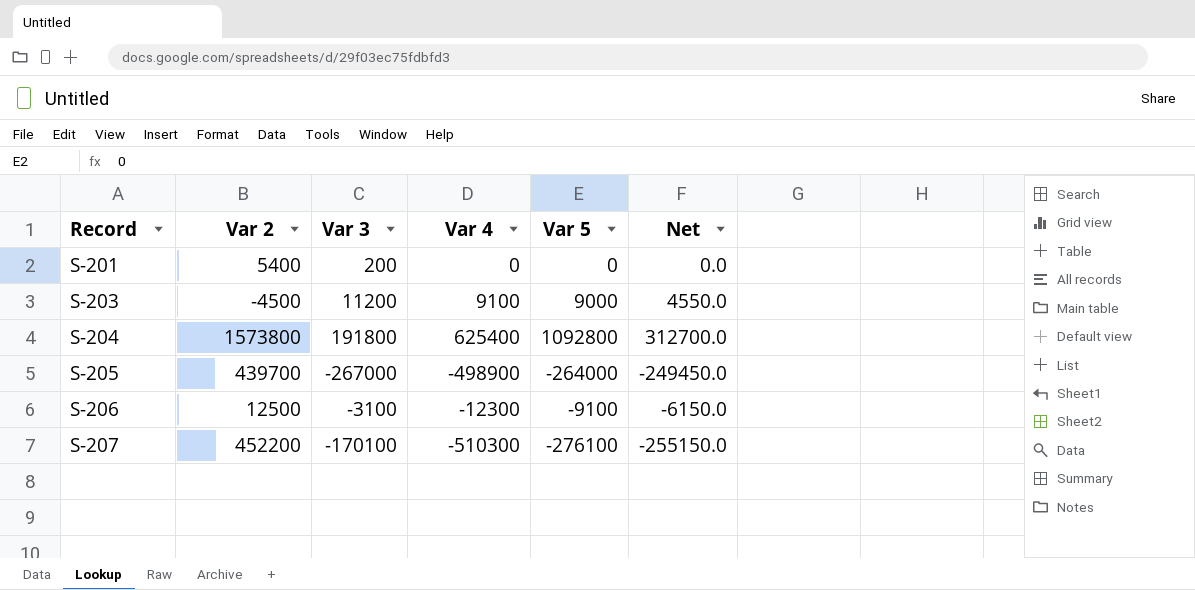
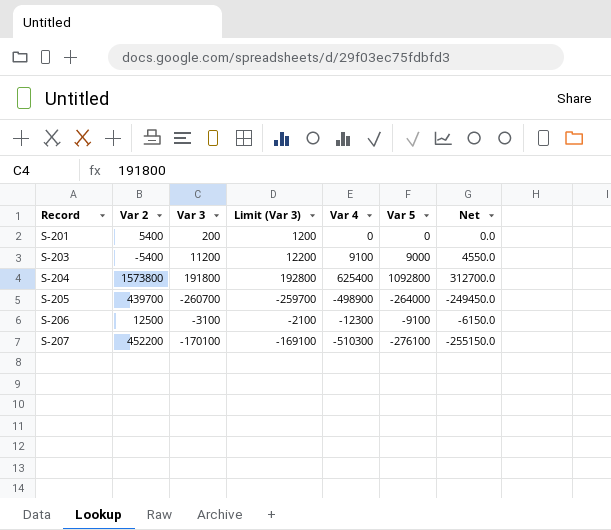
column Limit (Var 3) | formula: none -> [Var 3] + 1000
S-203 | Var 2: -4500 -> -5400
S-205 | Var 3: -267000 -> -260700

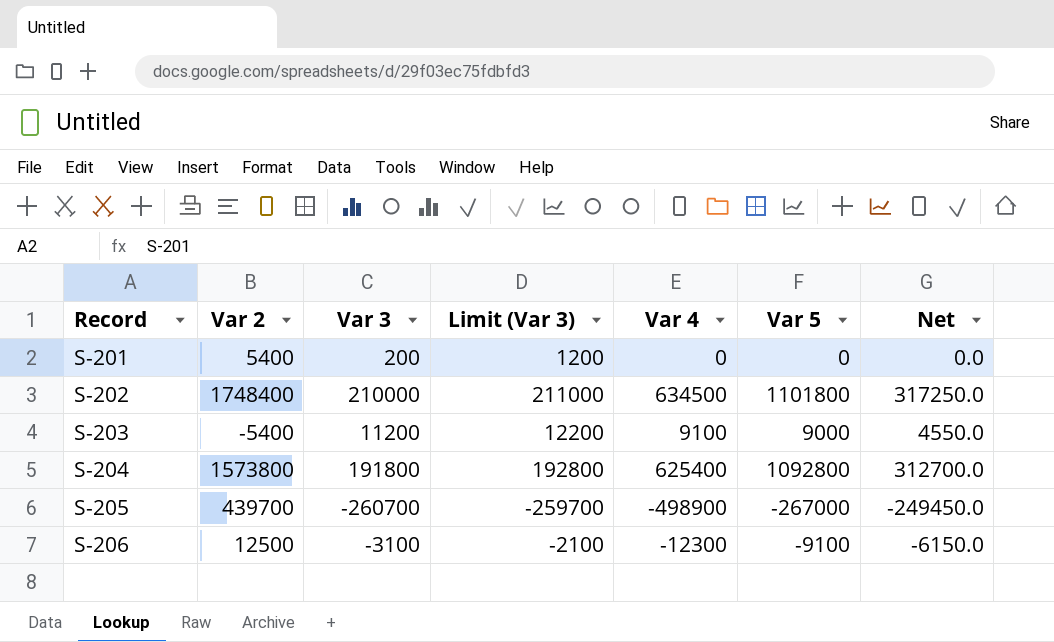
row S-207: 452200 | -170100 | -169100 | -510300 | -276100 | -255150.0 -> none
row S-202: none -> 1748400 | 210000 | 211000 | 634500 | 1101800 | 317250.0
S-205 | Var 5: -264000 -> -267000

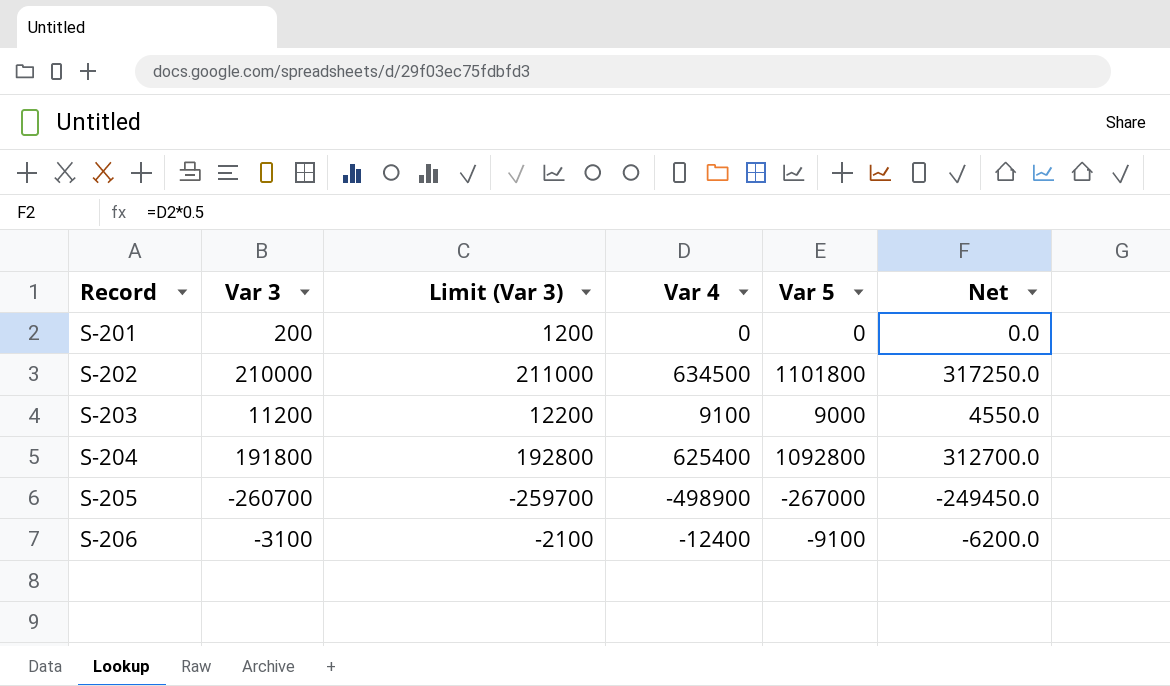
column Var 2 | position: 2 -> none
S-206 | Var 4: -12300 -> -12400
S-206 | Net: -6150.0 -> -6200.0

